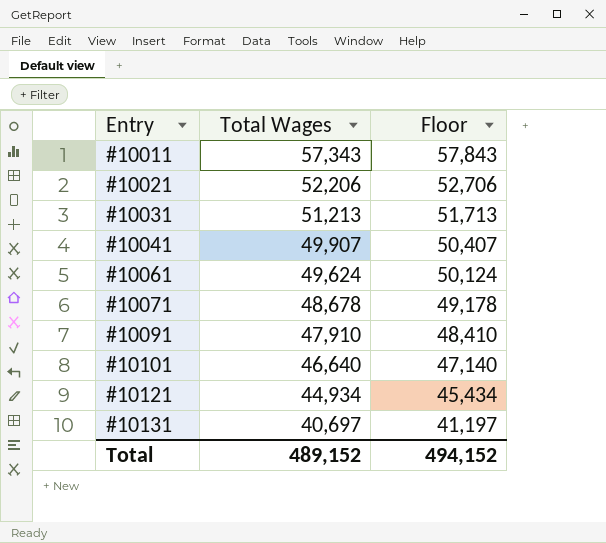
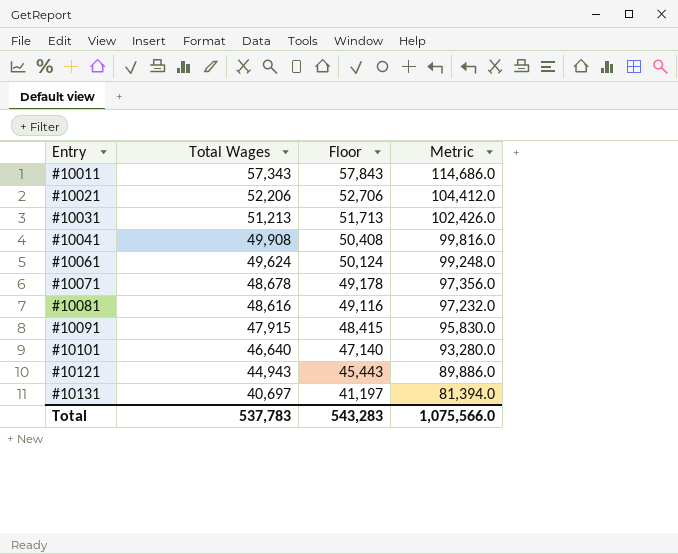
column Metric | formula: none -> [Total Wages] * 2
#10041 | Total Wages: 49,907 -> 49,908
#10041 | Floor: 50,407 -> 50,408
row #10081: none -> 48,616 | 49,116 | 97,232.0
#10091 | Total Wages: 47,910 -> 47,915
#10091 | Floor: 48,410 -> 48,415
#10121 | Total Wages: 44,934 -> 44,943
#10121 | Floor: 45,434 -> 45,443
Total | Total Wages: 489,152 -> 537,783
Total | Floor: 494,152 -> 543,283

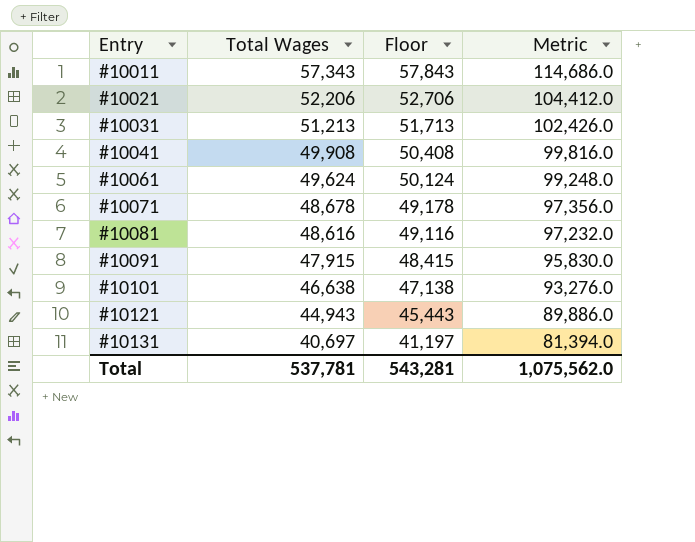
#10101 | Total Wages: 46,640 -> 46,638
#10101 | Floor: 47,140 -> 47,138
#10101 | Metric: 93,280.0 -> 93,276.0
Total | Total Wages: 537,783 -> 537,781
Total | Floor: 543,283 -> 543,281
Total | Metric: 1,075,566.0 -> 1,075,562.0

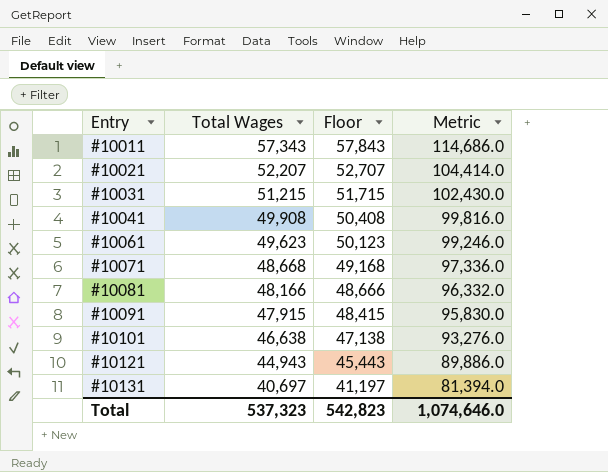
#10021 | Total Wages: 52,206 -> 52,207
#10021 | Floor: 52,706 -> 52,707
#10021 | Metric: 104,412.0 -> 104,414.0
#10031 | Total Wages: 51,213 -> 51,215
#10031 | Floor: 51,713 -> 51,715
#10031 | Metric: 102,426.0 -> 102,430.0
#10061 | Total Wages: 49,624 -> 49,623
#10061 | Floor: 50,124 -> 50,123
#10061 | Metric: 99,248.0 -> 99,246.0
#10071 | Total Wages: 48,678 -> 48,668
#10071 | Floor: 49,178 -> 49,168
#10071 | Metric: 97,356.0 -> 97,336.0
#10081 | Total Wages: 48,616 -> 48,166
#10081 | Floor: 49,116 -> 48,666
#10081 | Metric: 97,232.0 -> 96,332.0
Total | Total Wages: 537,781 -> 537,323
Total | Floor: 543,281 -> 542,823
Total | Metric: 1,075,562.0 -> 1,074,646.0

